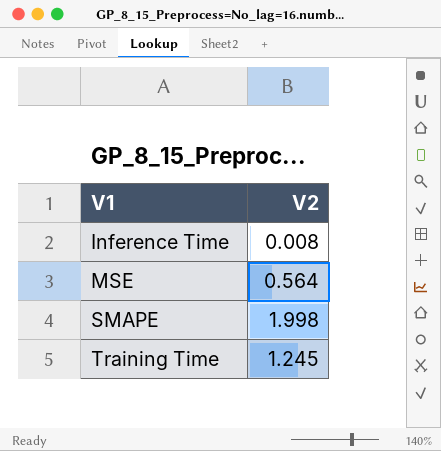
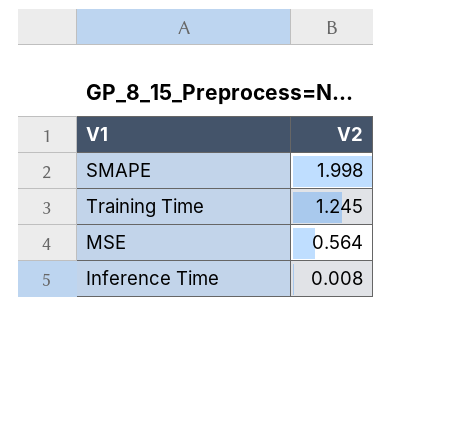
row order: V1 ascending -> V2 descending

